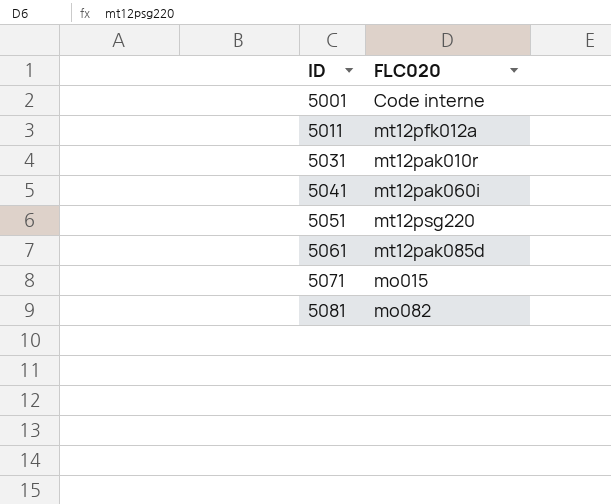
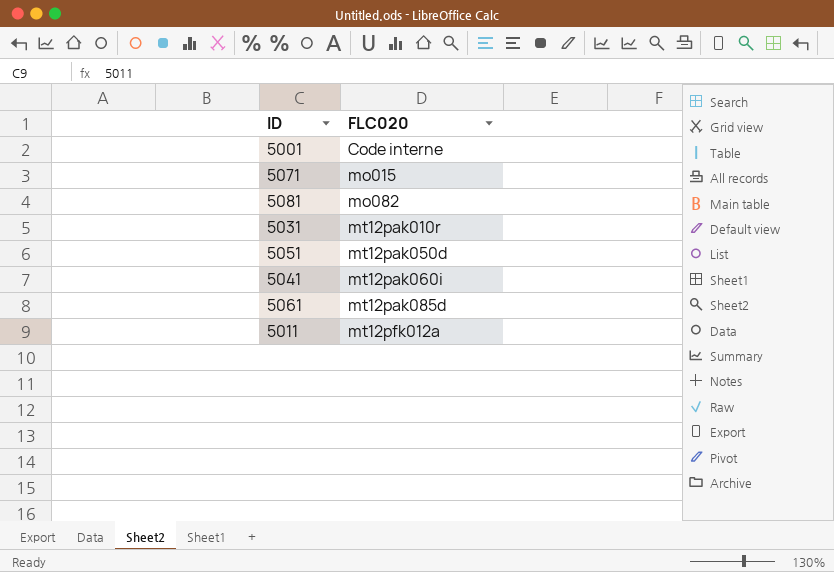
row order: ID ascending -> FLC020 ascending
5051 | FLC020: mt12psg220 -> mt12pak050d

